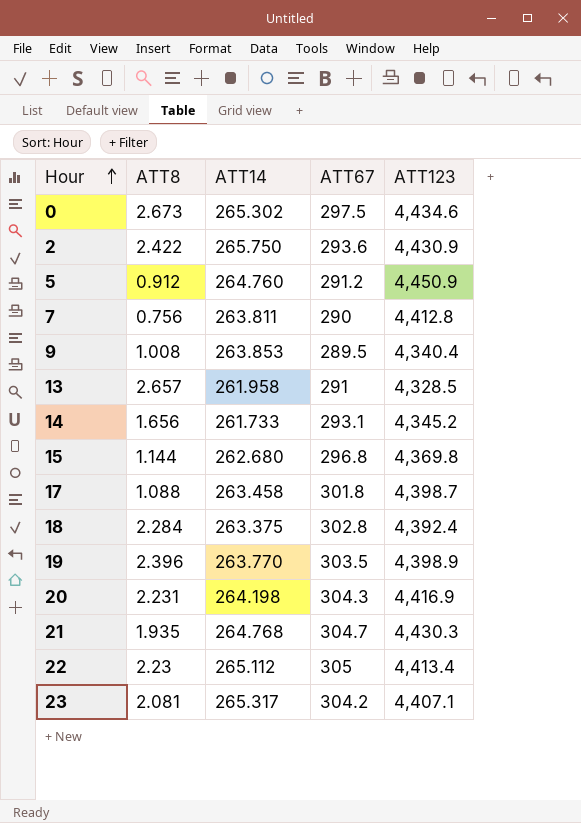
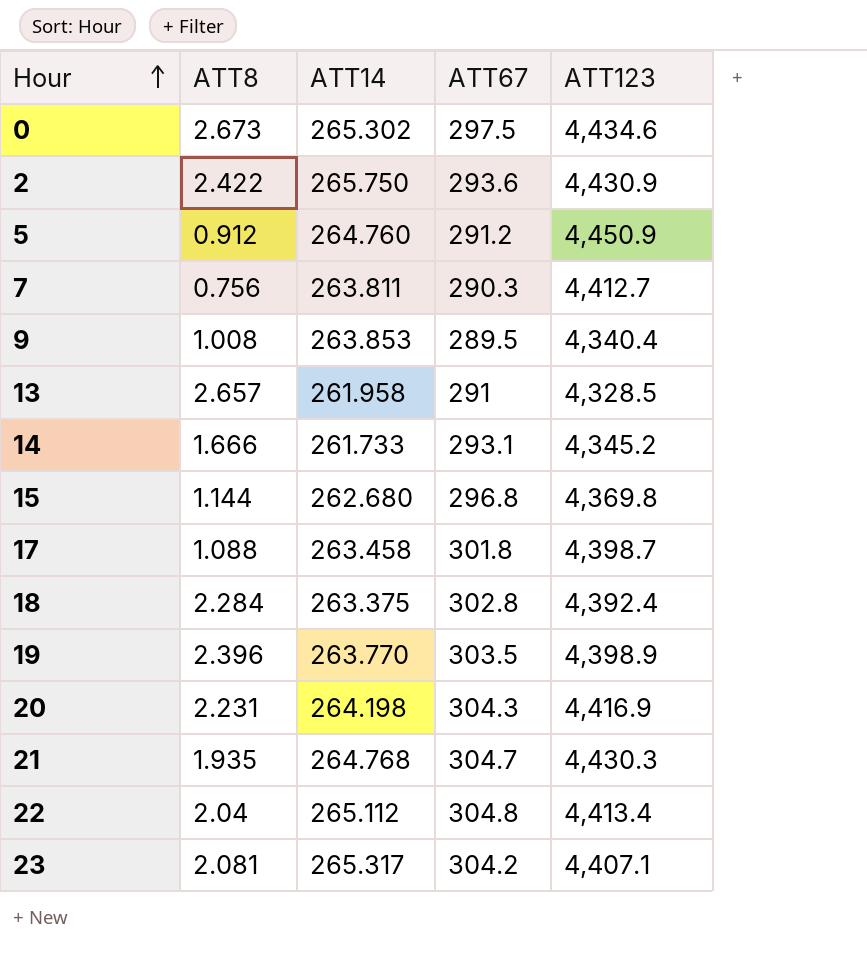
7 | ATT67: 290 -> 290.3
7 | ATT123: 4,412.8 -> 4,412.7
14 | ATT8: 1.656 -> 1.666
22 | ATT8: 2.23 -> 2.04
22 | ATT67: 305 -> 304.8

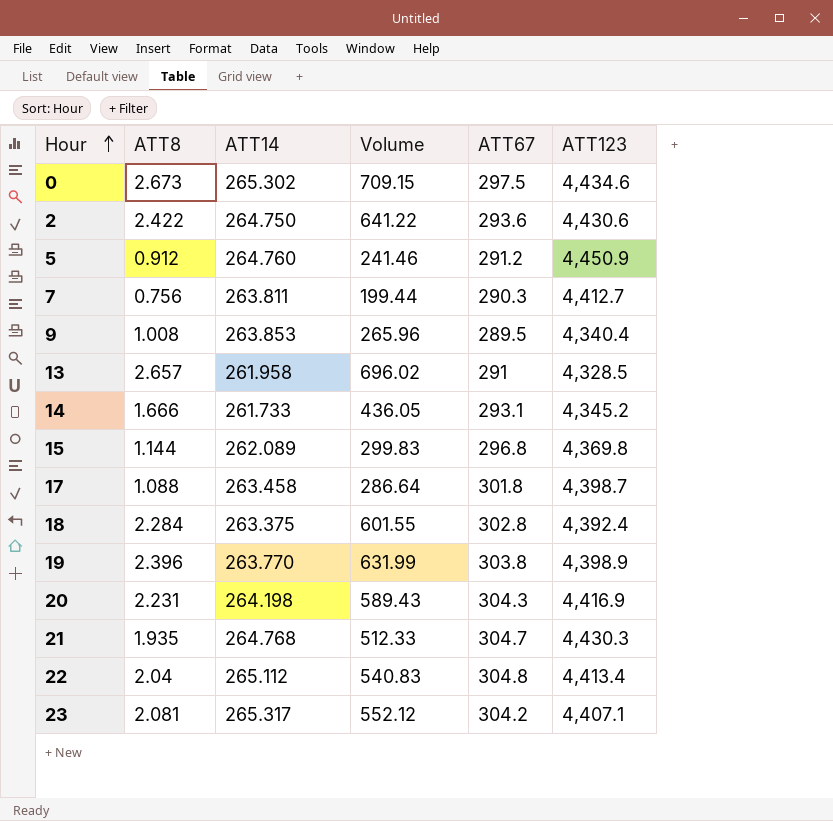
column Volume | formula: none -> [ATT8] * [ATT14]
2 | ATT14: 265.750 -> 264.750
2 | ATT123: 4,430.9 -> 4,430.6
15 | ATT14: 262.680 -> 262.089
19 | ATT67: 303.5 -> 303.8

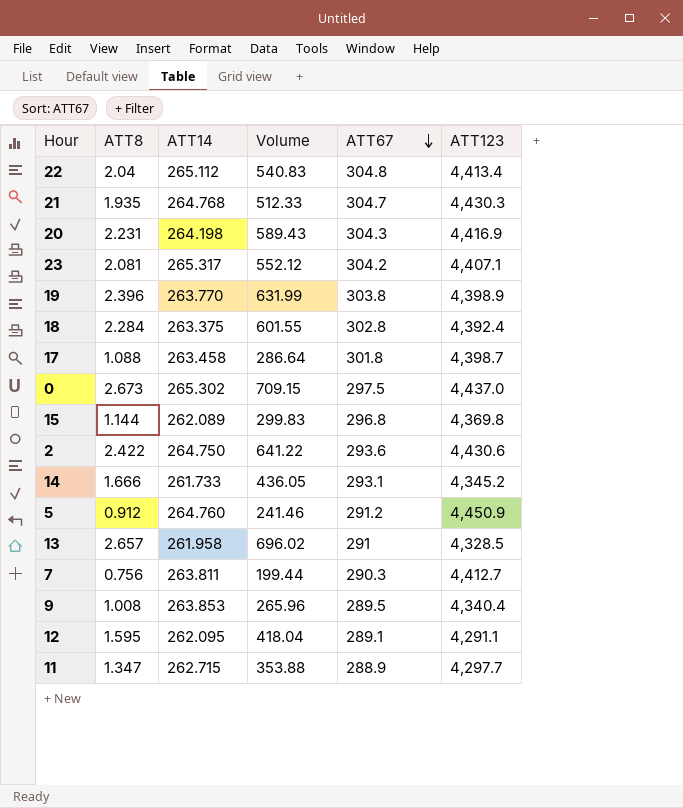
row order: Hour ascending -> ATT67 descending
0 | ATT123: 4,434.6 -> 4,437.0
row 12: none -> 1.595 | 262.095 | 418.04 | 289.1 | 4,291.1
row 11: none -> 1.347 | 262.715 | 353.88 | 288.9 | 4,297.7

